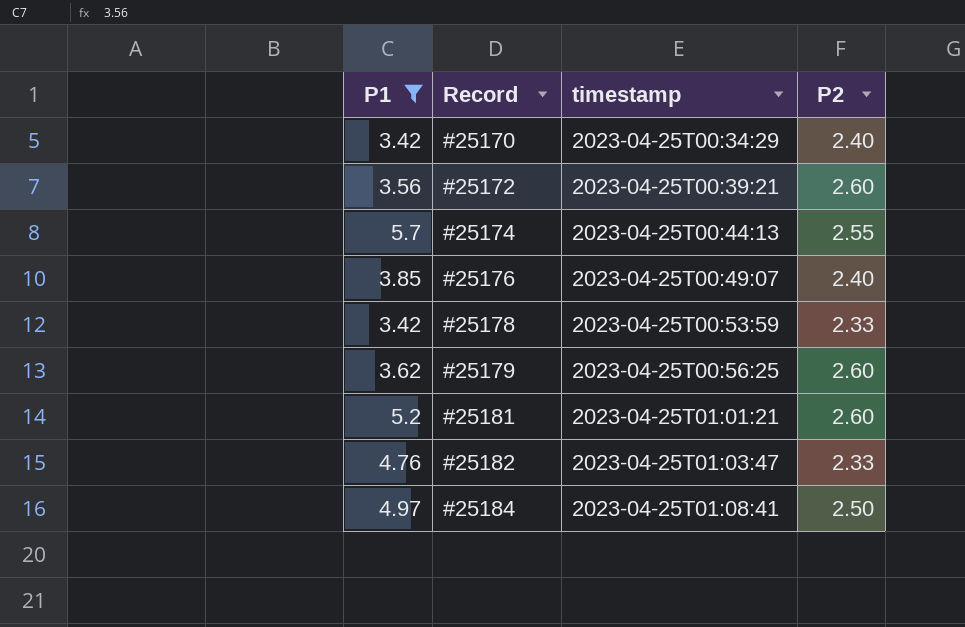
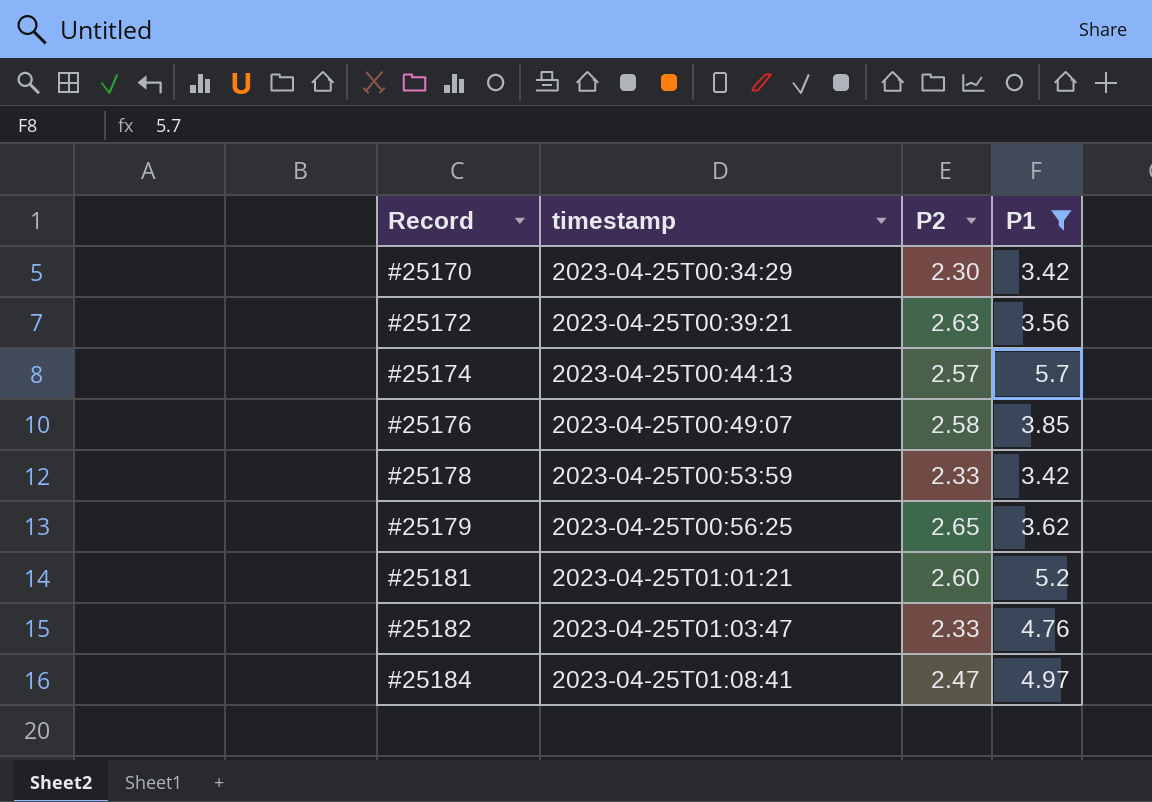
column P1 | position: 1 -> 4
#25170 | P2: 2.40 -> 2.30
#25172 | P2: 2.60 -> 2.63
#25174 | P2: 2.55 -> 2.57
#25176 | P2: 2.40 -> 2.58
#25179 | P2: 2.60 -> 2.65
#25184 | P2: 2.50 -> 2.47

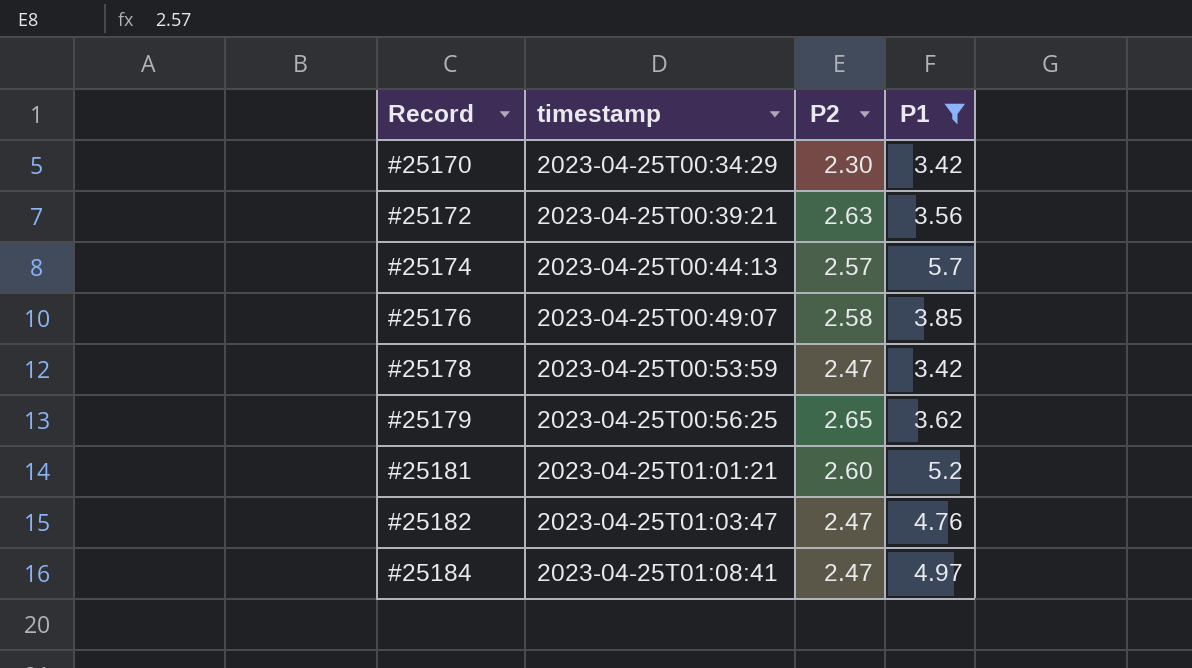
#25178 | P2: 2.33 -> 2.47
#25182 | P2: 2.33 -> 2.47

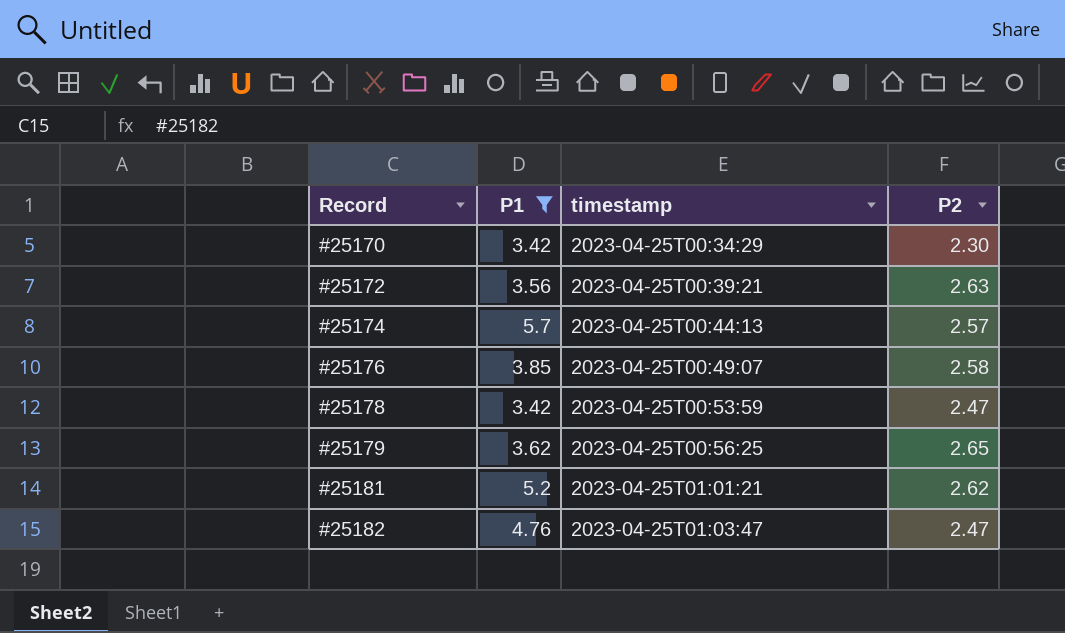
column P1 | position: 4 -> 2
row #25184: 2023-04-25T01:08:41 | 2.47 | 4.97 -> none
#25181 | P2: 2.60 -> 2.62

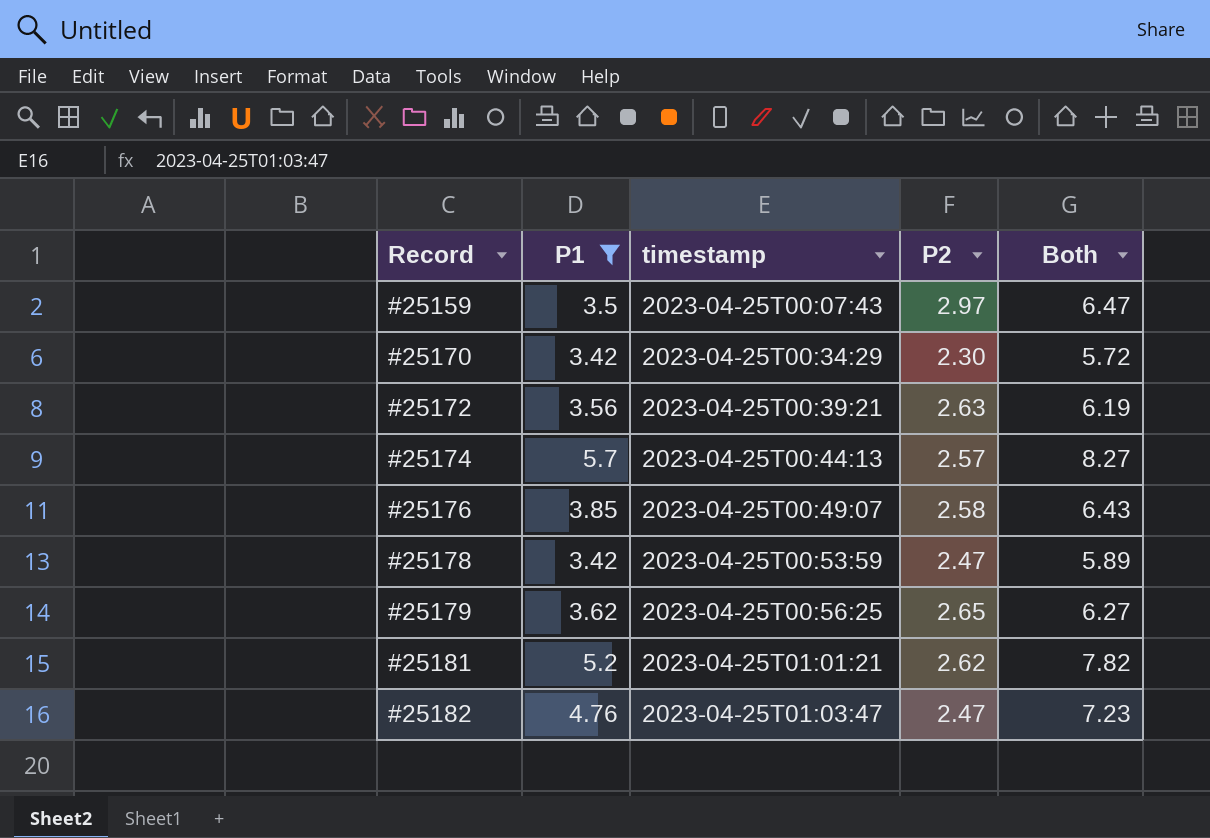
column Both | formula: none -> [P1] + [P2]
row #25159: none -> 3.5 | 2023-04-25T00:07:43 | 2.97 | 6.47

